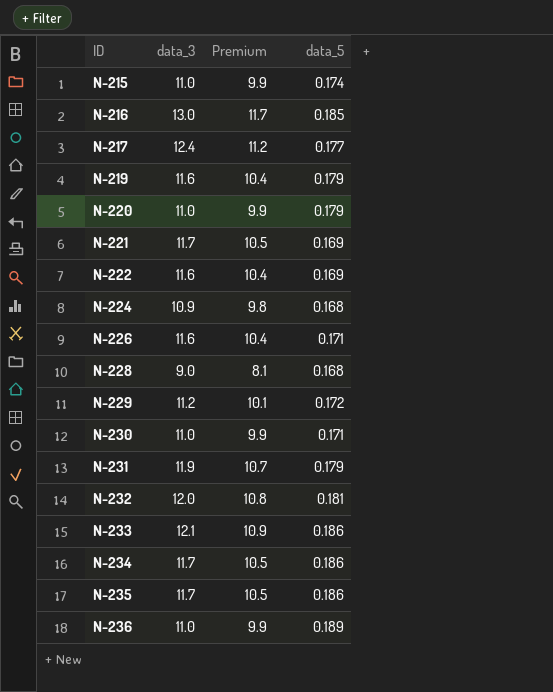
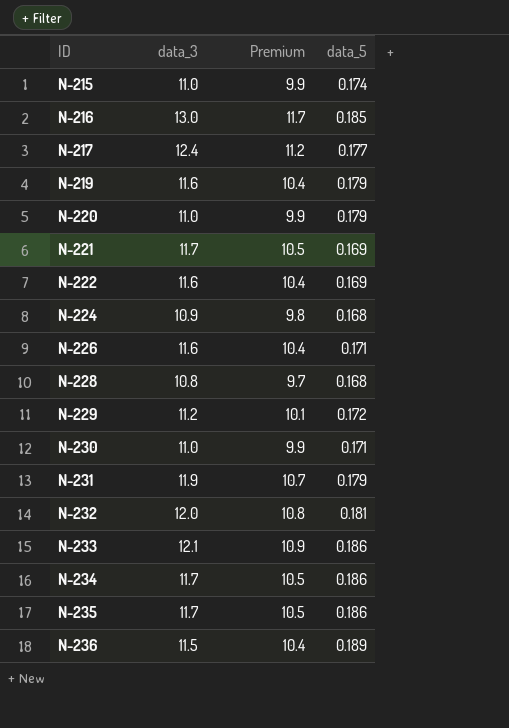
N-228 | data_3: 9.0 -> 10.8
N-228 | Premium: 8.1 -> 9.7
N-236 | data_3: 11.0 -> 11.5
N-236 | Premium: 9.9 -> 10.4

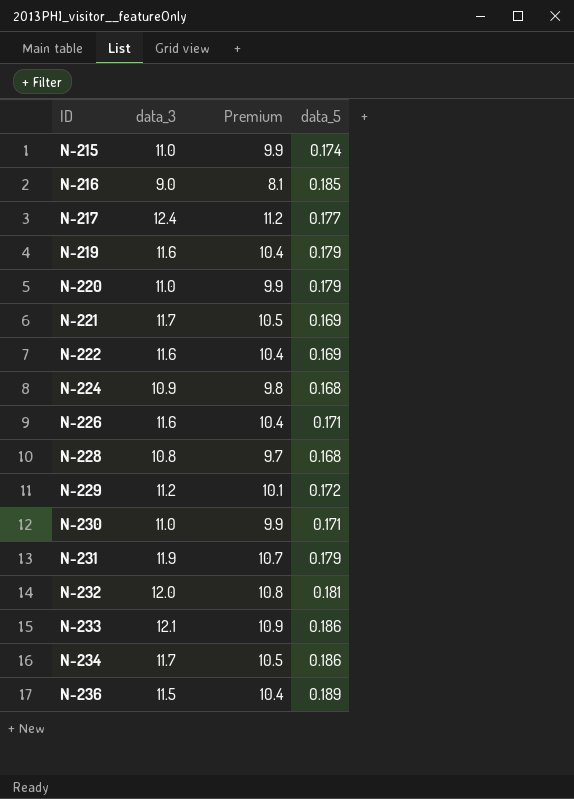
row N-235: 11.7 | 10.5 | 0.186 -> none
N-216 | data_3: 13.0 -> 9.0
N-216 | Premium: 11.7 -> 8.1

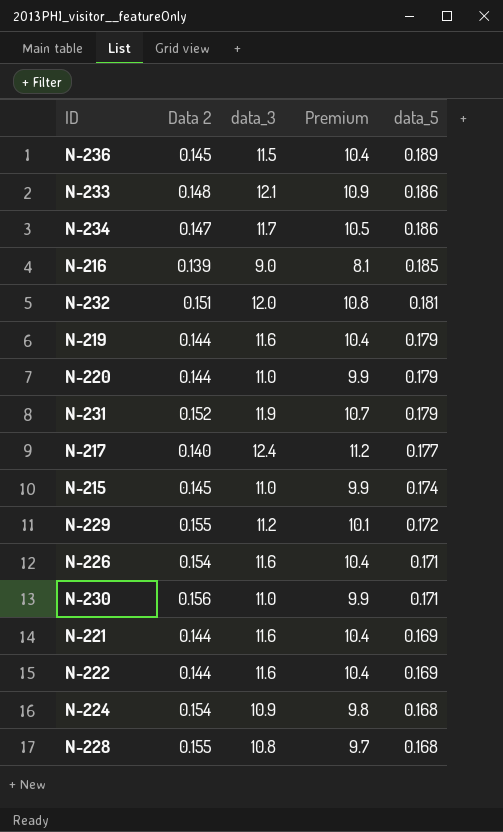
row order: ID ascending -> data_5 descending
column Data 2 | position: none -> 2
N-221 | data_3: 11.7 -> 11.6
N-221 | Premium: 10.5 -> 10.4

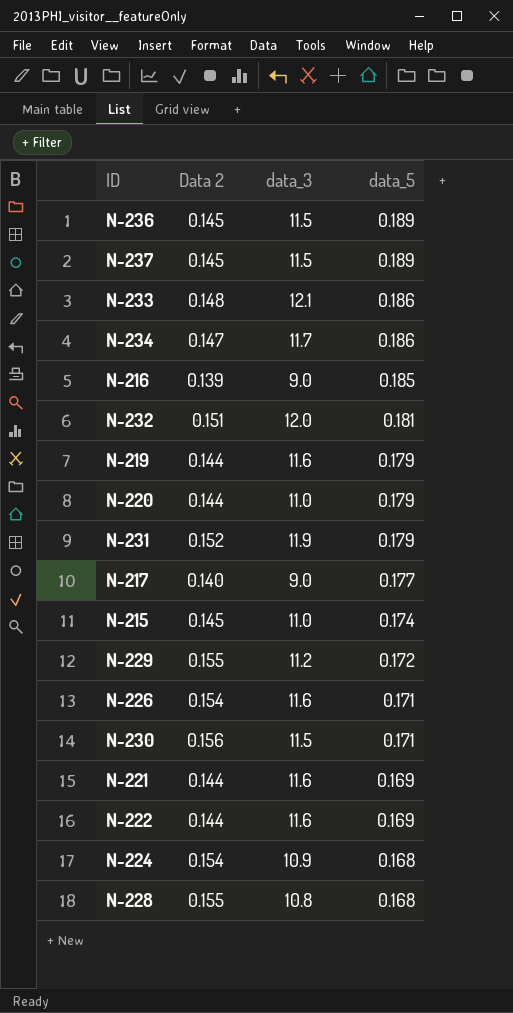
column Premium | formula: [data_3] * 0.9 -> none
row N-237: none -> 0.145 | 11.5 | 0.189
N-217 | data_3: 12.4 -> 9.0
N-230 | data_3: 11.0 -> 11.5

